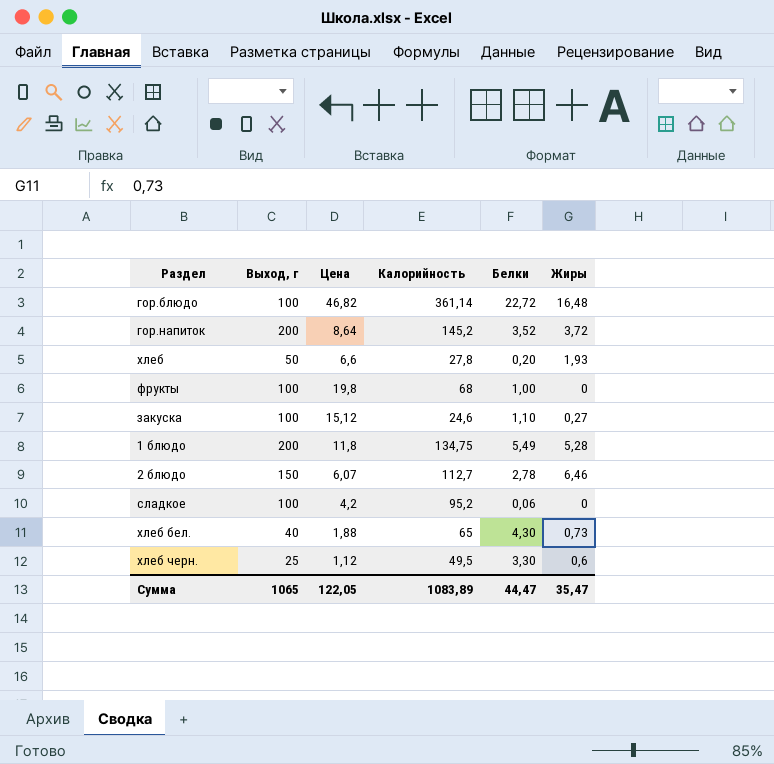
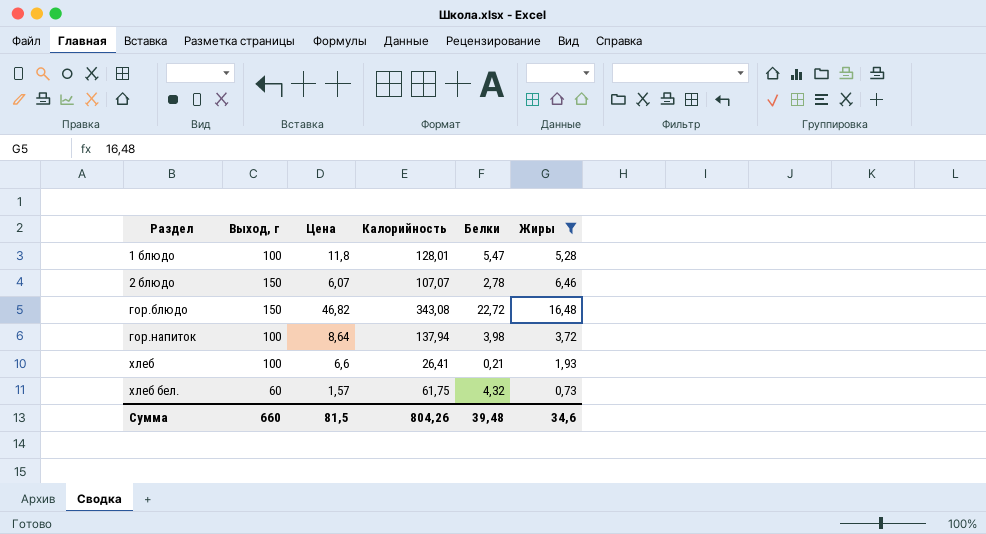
filter: none -> Жиры >= 0,73
row order: none -> Раздел ascending
1 блюдо | Выход, г: 200 -> 100
1 блюдо | Калорийность: 134,75 -> 128,01
1 блюдо | Белки: 5,49 -> 5,47
2 блюдо | Калорийность: 112,7 -> 107,07
гор.блюдо | Выход, г: 100 -> 150
гор.блюдо | Калорийность: 361,14 -> 343,08
гор.напиток | Выход, г: 200 -> 100
гор.напиток | Калорийность: 145,2 -> 137,94
гор.напиток | Белки: 3,52 -> 3,98
хлеб | Выход, г: 50 -> 100
хлеб | Калорийность: 27,8 -> 26,41
хлеб | Белки: 0,20 -> 0,21
хлеб бел. | Выход, г: 40 -> 60
хлеб бел. | Цена: 1,88 -> 1,57
хлеб бел. | Калорийность: 65 -> 61,75
хлеб бел. | Белки: 4,30 -> 4,32
Сумма | Выход, г: 1065 -> 660
Сумма | Цена: 122,05 -> 81,5
Сумма | Калорийность: 1083,89 -> 804,26
Сумма | Белки: 44,47 -> 39,48
Сумма | Жиры: 35,47 -> 34,6

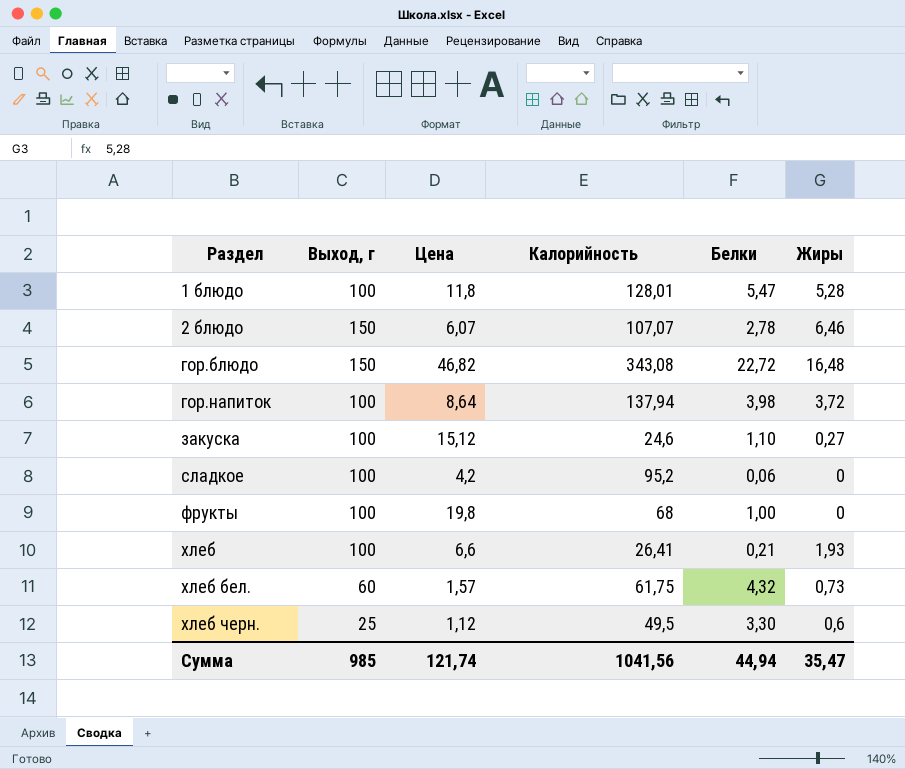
filter: Жиры >= 0,73 -> none
Сумма | Выход, г: 660 -> 985
Сумма | Цена: 81,5 -> 121,74
Сумма | Калорийность: 804,26 -> 1041,56
Сумма | Белки: 39,48 -> 44,94
Сумма | Жиры: 34,6 -> 35,47

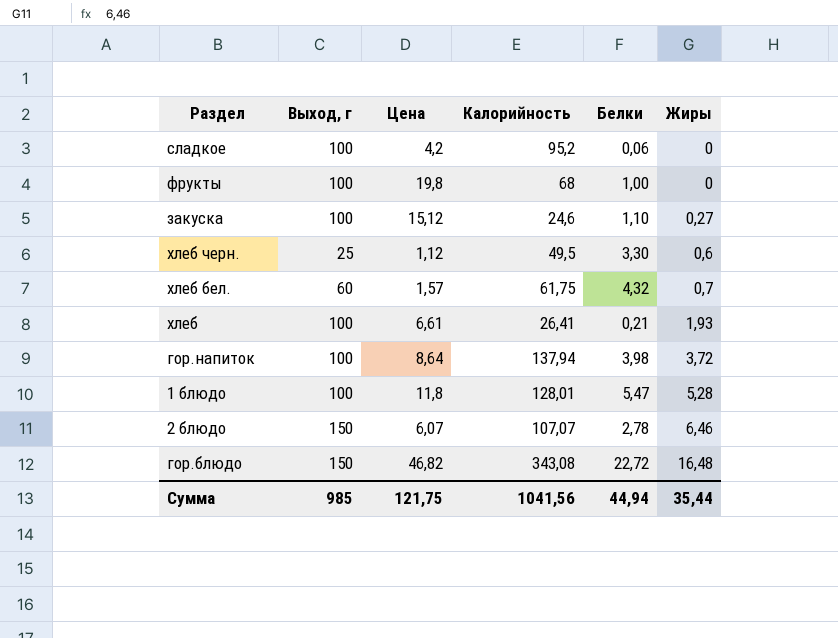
row order: Раздел ascending -> Жиры ascending
хлеб бел. | Жиры: 0,73 -> 0,7
хлеб | Цена: 6,6 -> 6,61
Сумма | Цена: 121,74 -> 121,75
Сумма | Жиры: 35,47 -> 35,44

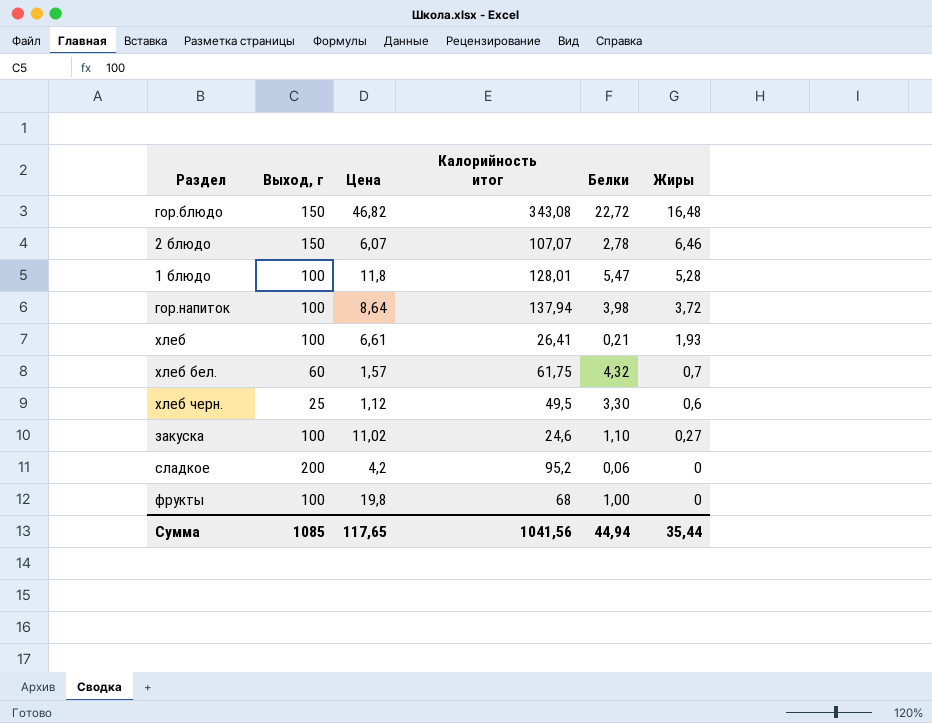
row order: Жиры ascending -> Жиры descending
column name: Калорийность -> Калорийность итог
закуска | Цена: 15,12 -> 11,02
сладкое | Выход, г: 100 -> 200
Сумма | Выход, г: 985 -> 1085
Сумма | Цена: 121,75 -> 117,65

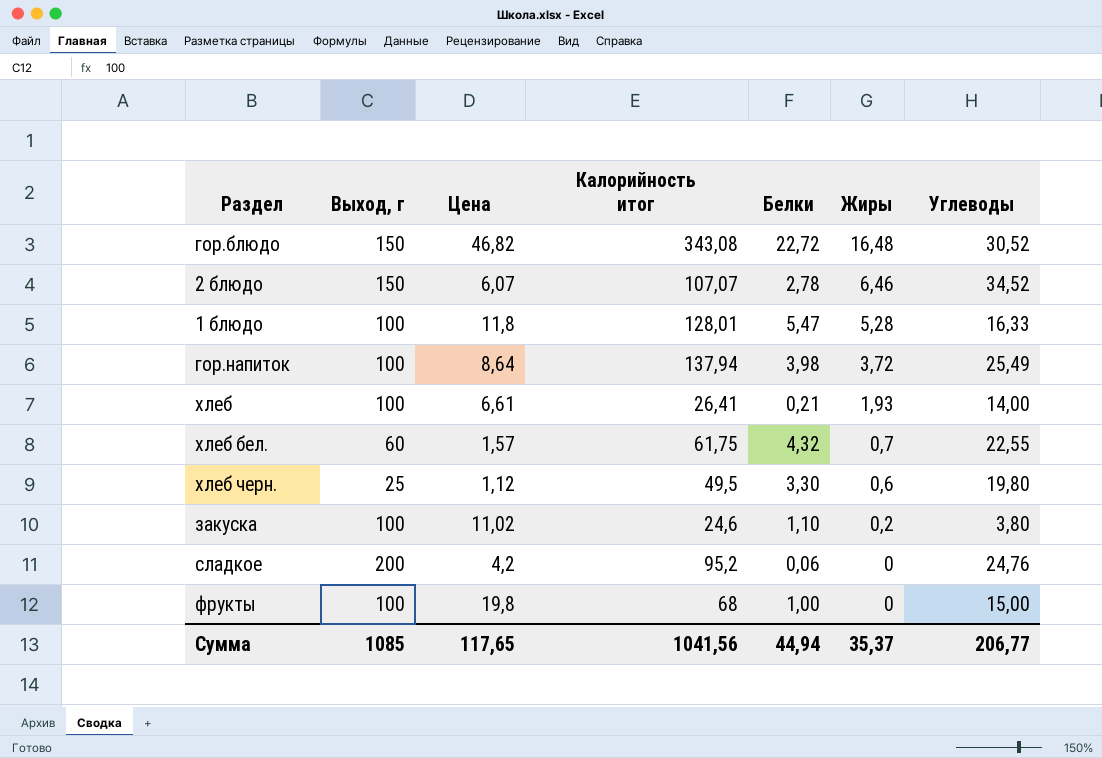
column Углеводы | position: none -> 7
закуска | Жиры: 0,27 -> 0,2
Сумма | Жиры: 35,44 -> 35,37

